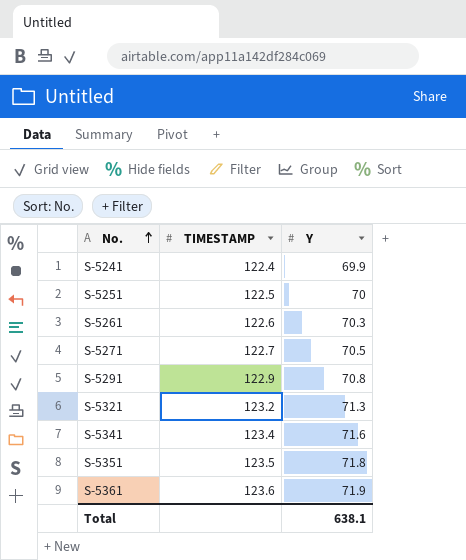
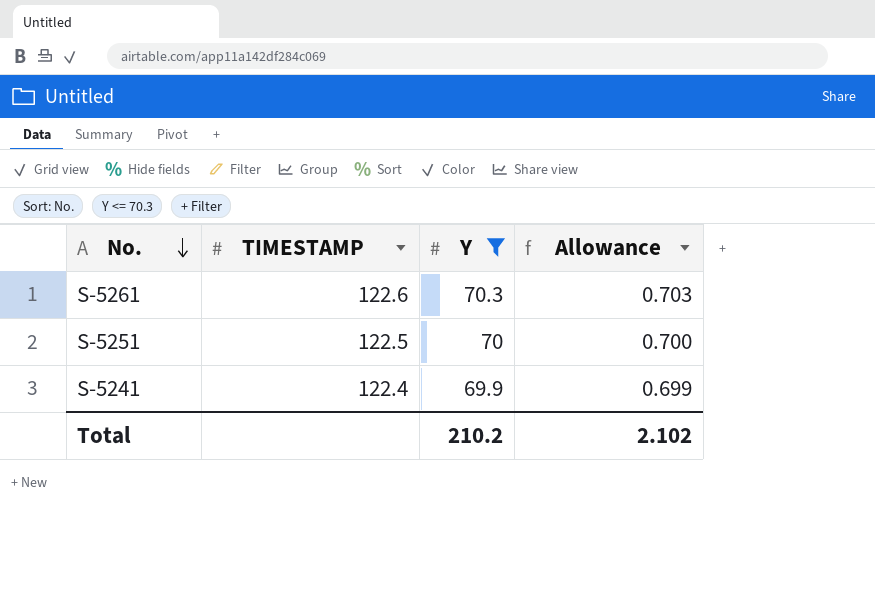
filter: none -> Y <= 70.3
row order: No. ascending -> No. descending
column Allowance | formula: none -> [Y] * 0.01
Total | Y: 638.1 -> 210.2

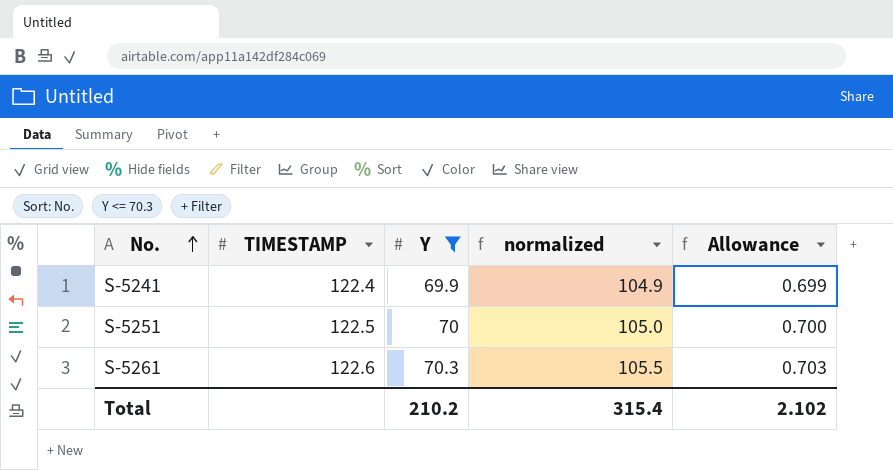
row order: No. descending -> No. ascending
column normalized | formula: none -> [Y] * 1.5

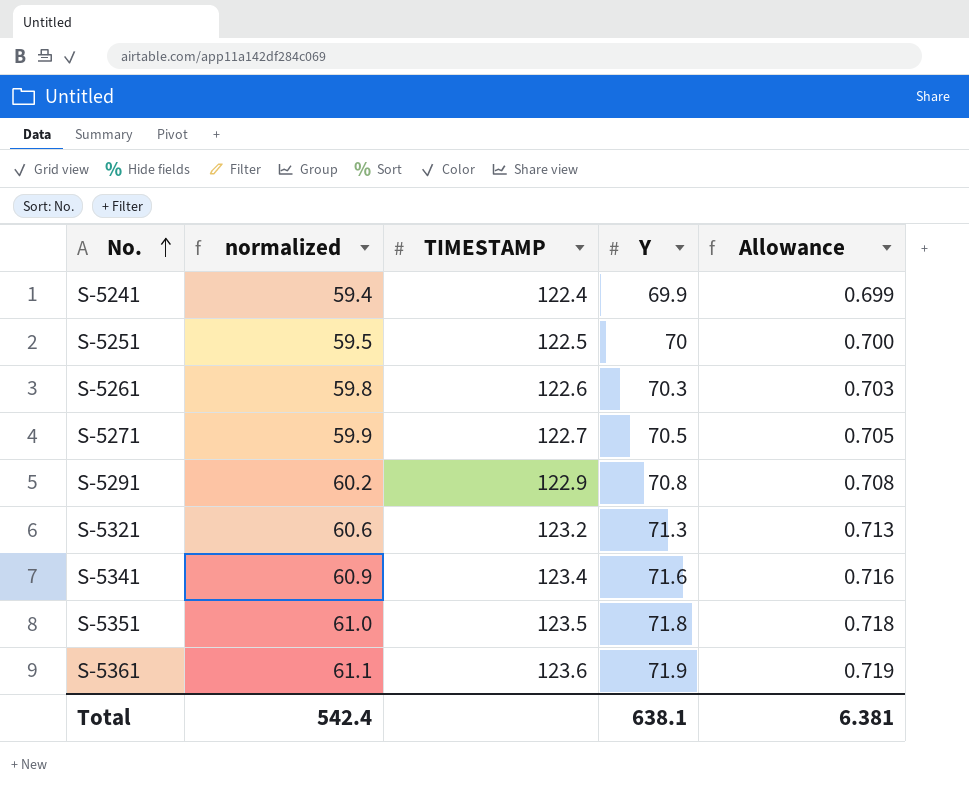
filter: Y <= 70.3 -> none
column normalized | formula: [Y] * 1.5 -> [Y] * 0.85
column normalized | position: 4 -> 2
Total | normalized: 315.4 -> 542.4
Total | Y: 210.2 -> 638.1
Total | Allowance: 2.102 -> 6.381

